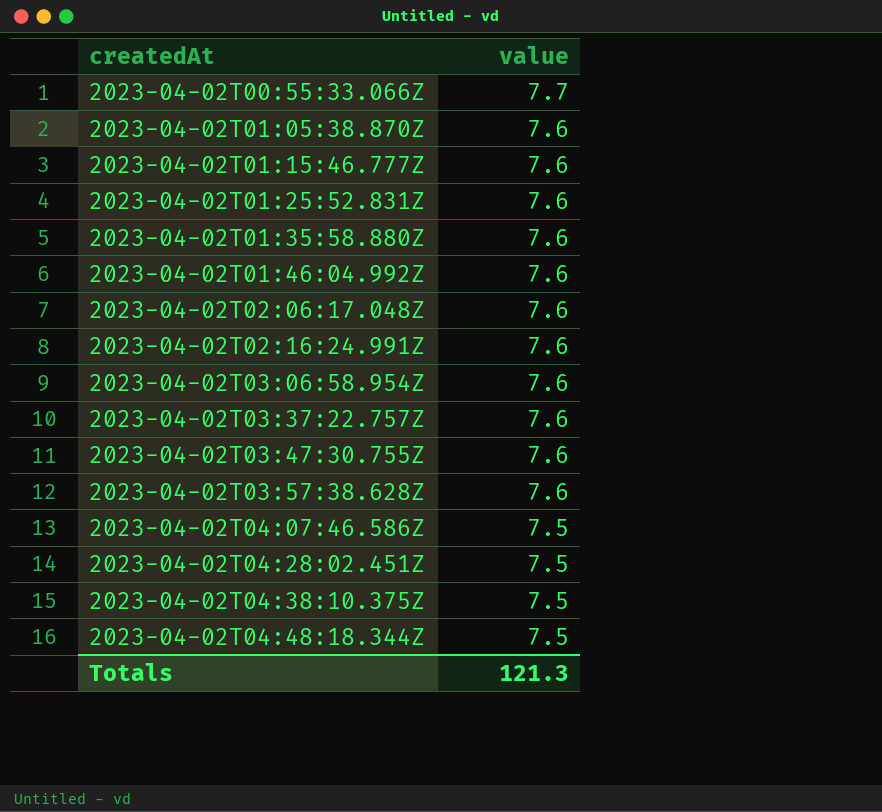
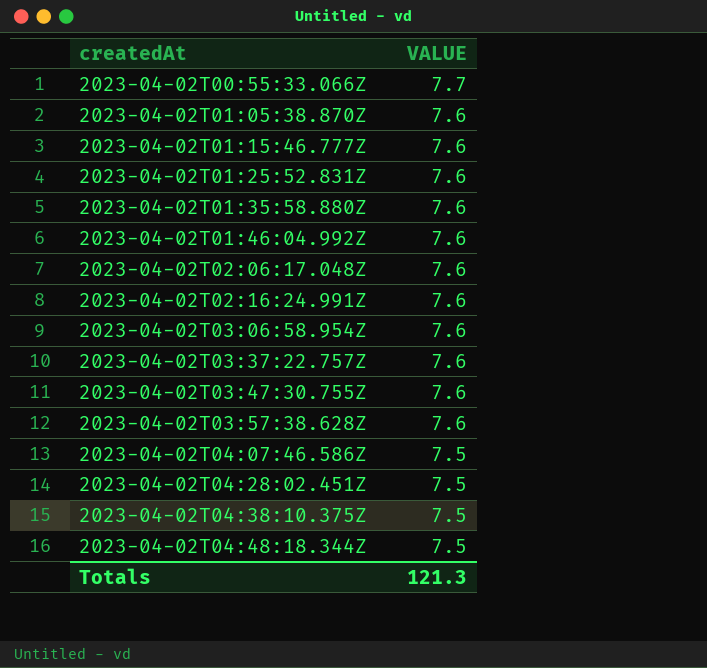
column name: value -> VALUE

